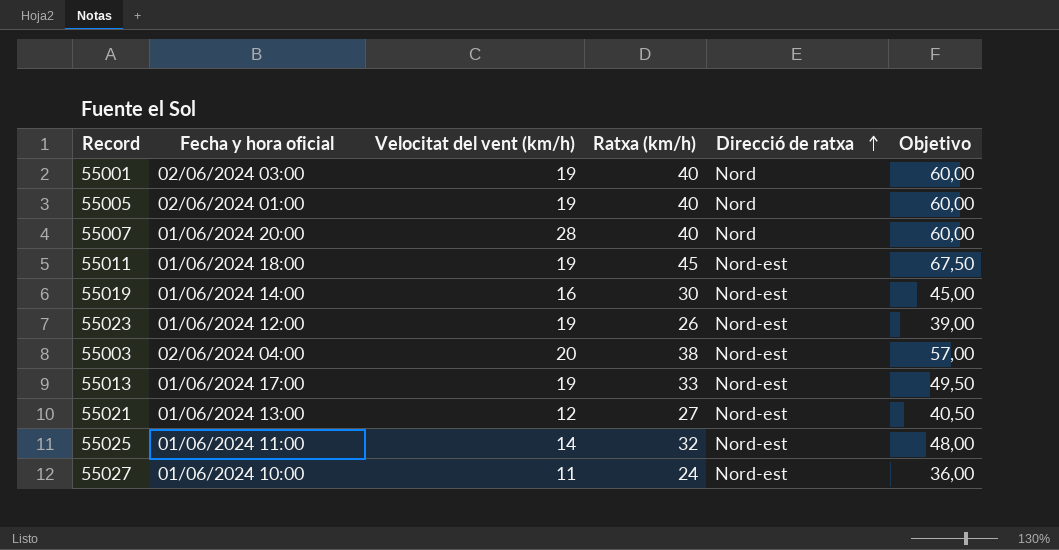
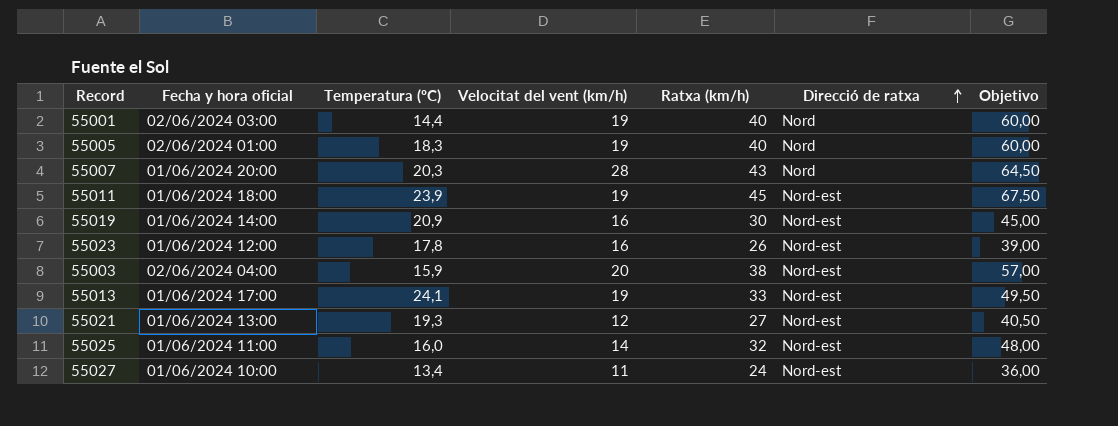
column Temperatura (ºC) | position: none -> 3
55007 | Ratxa (km/h): 40 -> 43
55007 | Objetivo: 60,00 -> 64,50
55023 | Velocitat del vent (km/h): 19 -> 16

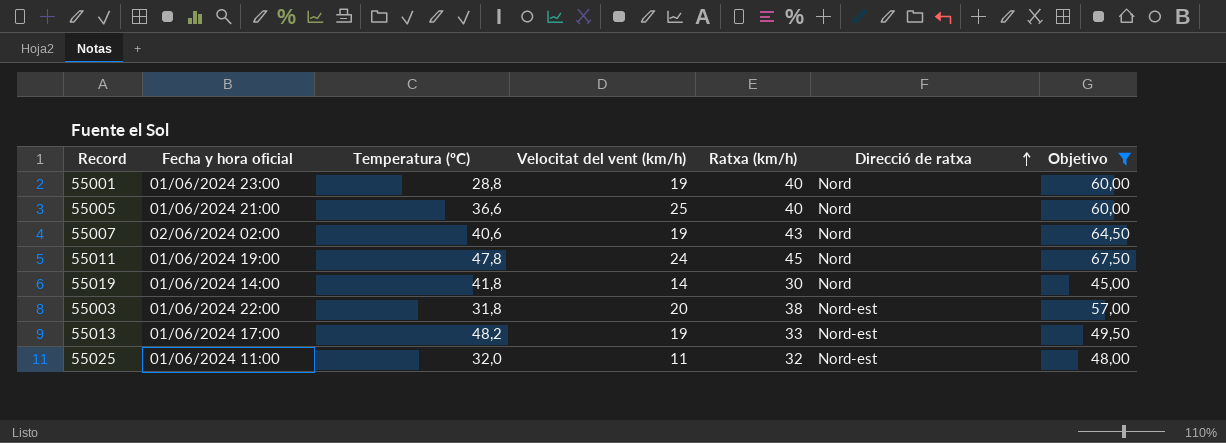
filter: none -> Objetivo >= 45,00
55001 | Fecha y hora oficial: 02/06/2024 03:00 -> 01/06/2024 23:00
55001 | Temperatura (ºC): 14,4 -> 28,8
55005 | Fecha y hora oficial: 02/06/2024 01:00 -> 01/06/2024 21:00
55005 | Temperatura (ºC): 18,3 -> 36,6
55005 | Velocitat del vent (km/h): 19 -> 25
55007 | Fecha y hora oficial: 01/06/2024 20:00 -> 02/06/2024 02:00
55007 | Temperatura (ºC): 20,3 -> 40,6
55007 | Velocitat del vent (km/h): 28 -> 19
55011 | Fecha y hora oficial: 01/06/2024 18:00 -> 01/06/2024 19:00
55011 | Temperatura (ºC): 23,9 -> 47,8
55011 | Velocitat del vent (km/h): 19 -> 24
55011 | Direcció de ratxa: Nord-est -> Nord
55019 | Temperatura (ºC): 20,9 -> 41,8
55019 | Velocitat del vent (km/h): 16 -> 14
55019 | Direcció de ratxa: Nord-est -> Nord
55003 | Fecha y hora oficial: 02/06/2024 04:00 -> 01/06/2024 22:00
55003 | Temperatura (ºC): 15,9 -> 31,8
55013 | Temperatura (ºC): 24,1 -> 48,2
55025 | Temperatura (ºC): 16,0 -> 32,0
55025 | Velocitat del vent (km/h): 14 -> 11

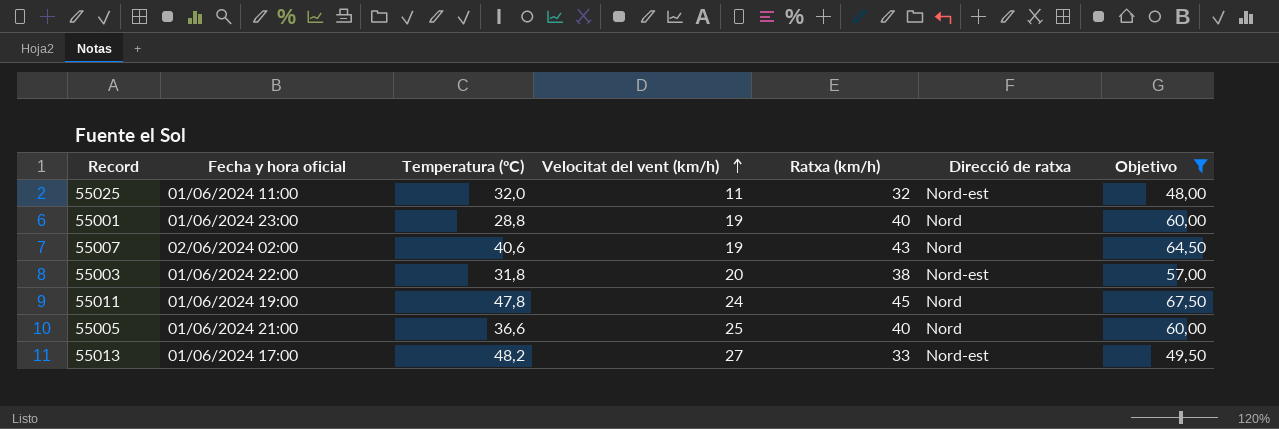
row order: Direcció de ratxa ascending -> Velocitat del vent (km/h) ascending
row 55019: 01/06/2024 14:00 | 41,8 | 14 | 30 | Nord | 45,00 -> none
55013 | Velocitat del vent (km/h): 19 -> 27

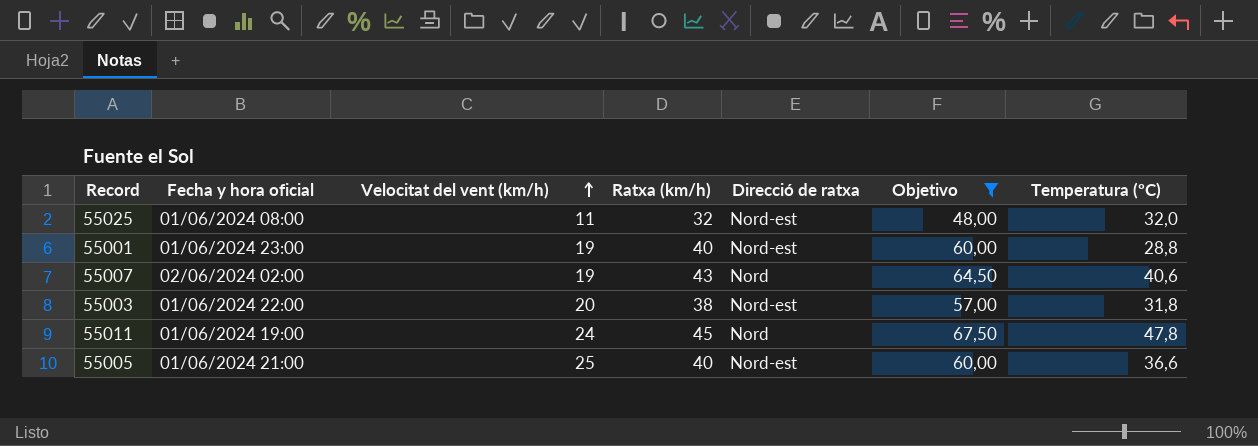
column Temperatura (ºC) | position: 3 -> 7
row 55013: 01/06/2024 17:00 | 48,2 | 27 | 33 | Nord-est | 49,50 -> none
55025 | Fecha y hora oficial: 01/06/2024 11:00 -> 01/06/2024 08:00
55001 | Direcció de ratxa: Nord -> Nord-est
55005 | Direcció de ratxa: Nord -> Nord-est

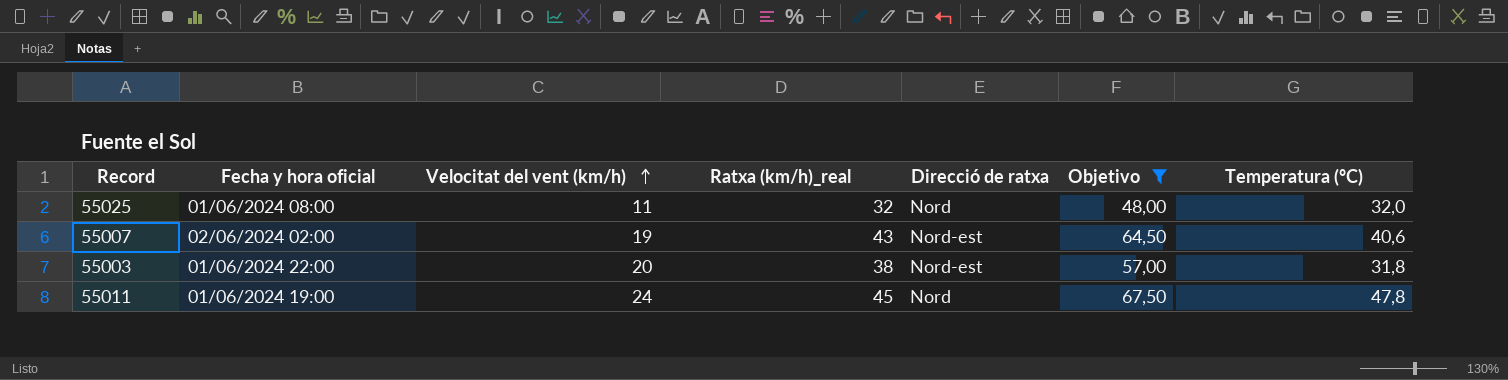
column name: Ratxa (km/h) -> Ratxa (km/h)_real
row 55001: 01/06/2024 23:00 | 19 | 40 | Nord-est | 60,00 | 28,8 -> none
row 55005: 01/06/2024 21:00 | 25 | 40 | Nord-est | 60,00 | 36,6 -> none
55025 | Direcció de ratxa: Nord-est -> Nord
55007 | Direcció de ratxa: Nord -> Nord-est

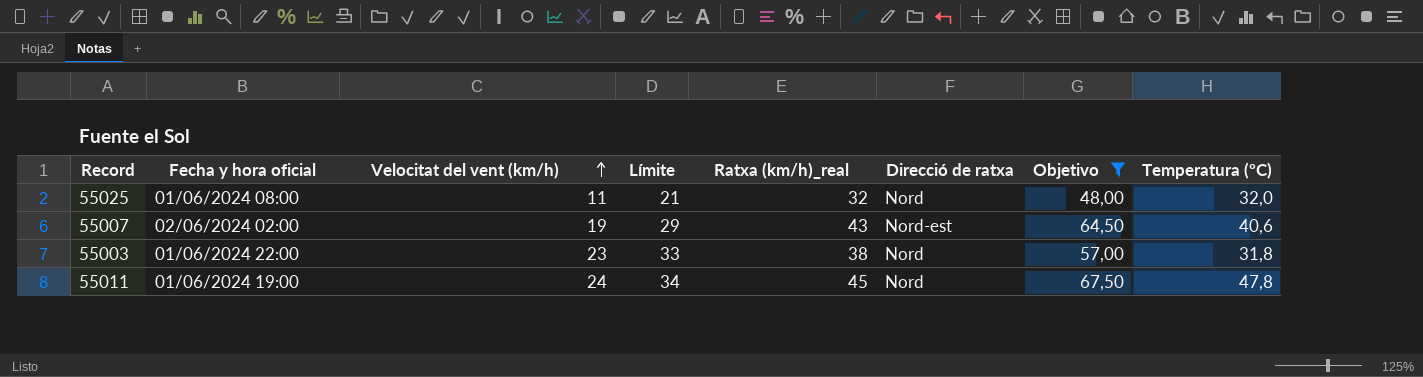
column Límite | formula: none -> [Velocitat del vent (km/h)] + 10
55003 | Velocitat del vent (km/h): 20 -> 23
55003 | Direcció de ratxa: Nord-est -> Nord

